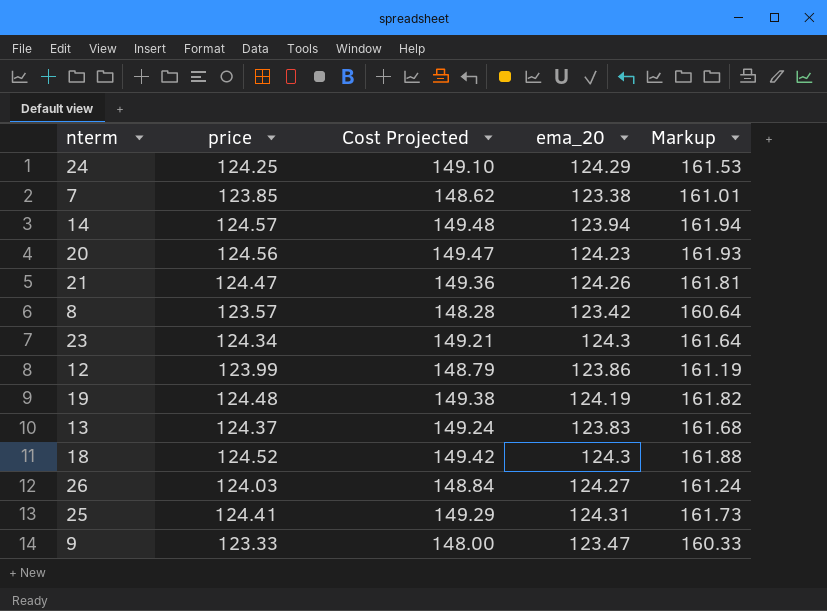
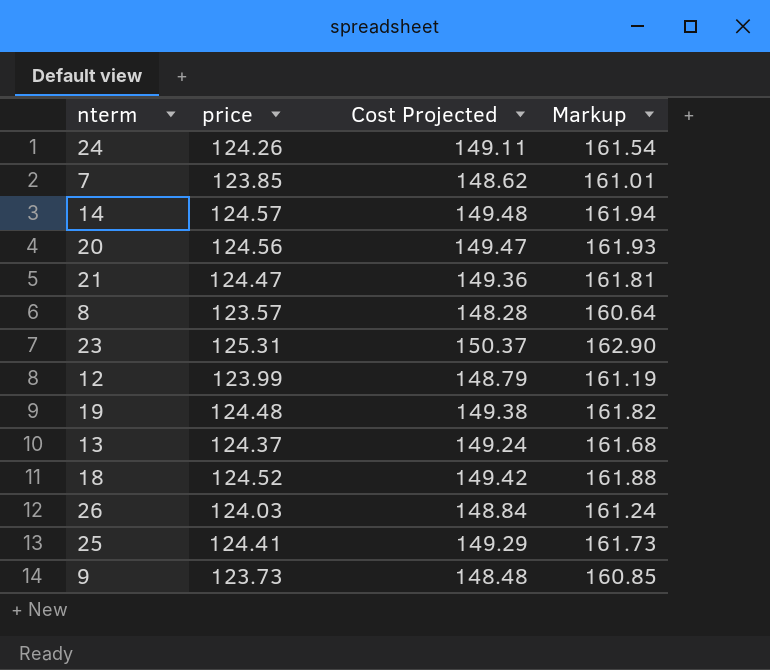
column ema_20 | position: 4 -> none
24 | price: 124.25 -> 124.26
24 | Cost Projected: 149.10 -> 149.11
24 | Markup: 161.53 -> 161.54
23 | price: 124.34 -> 125.31
23 | Cost Projected: 149.21 -> 150.37
23 | Markup: 161.64 -> 162.90
9 | price: 123.33 -> 123.73
9 | Cost Projected: 148.00 -> 148.48
9 | Markup: 160.33 -> 160.85

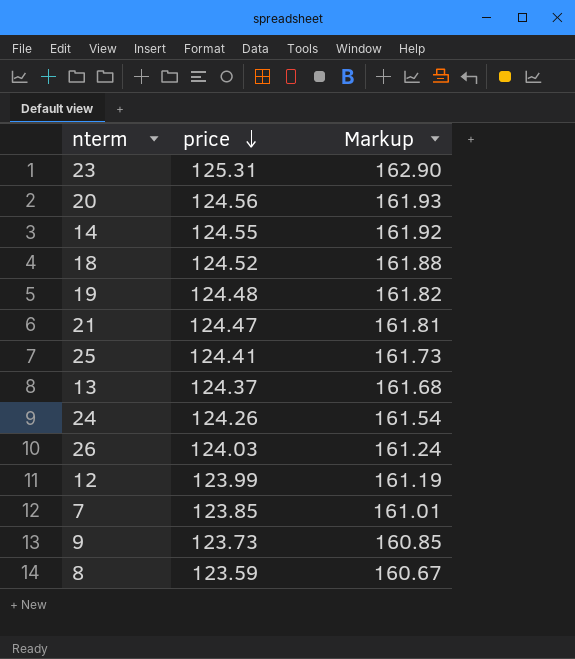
row order: none -> price descending
column Cost Projected | formula: [price] * 1.2 -> none
14 | price: 124.57 -> 124.55
14 | Markup: 161.94 -> 161.92
8 | price: 123.57 -> 123.59
8 | Markup: 160.64 -> 160.67

